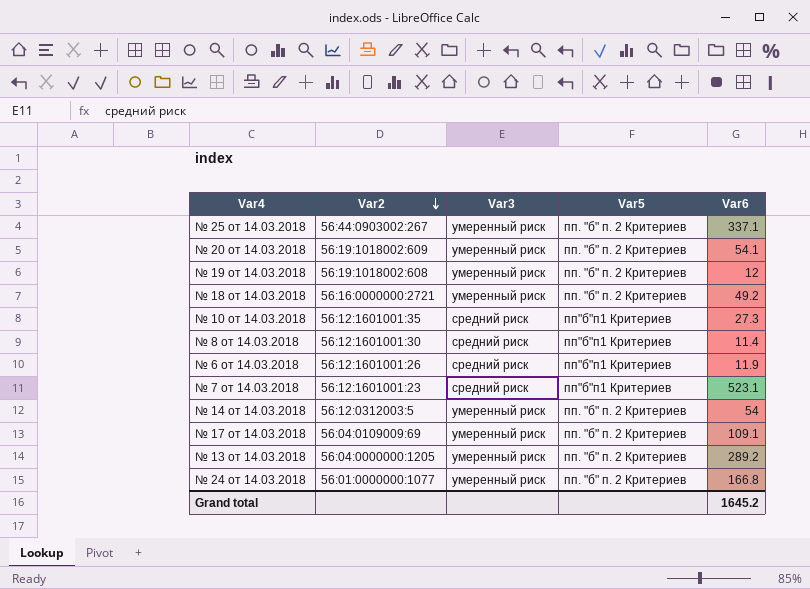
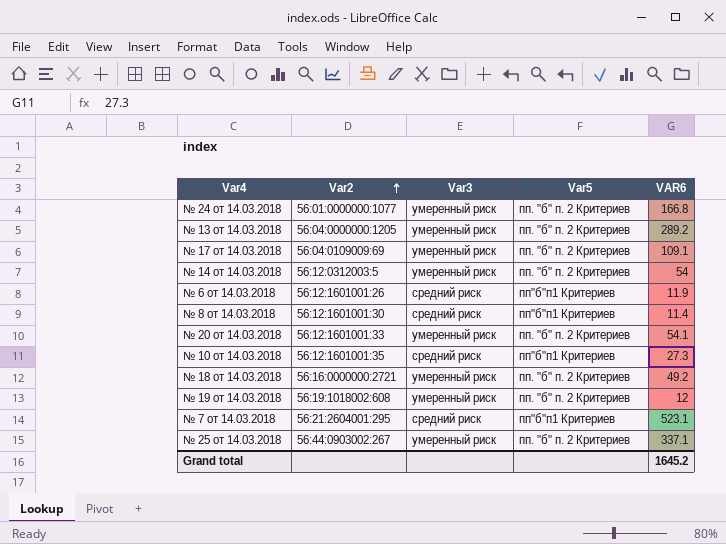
row order: Var2 descending -> Var2 ascending
column name: Var6 -> VAR6
№ 20 от 14.03.2018 | Var2: 56:19:1018002:609 -> 56:12:1601001:33
№ 7 от 14.03.2018 | Var2: 56:12:1601001:23 -> 56:21:2604001:295

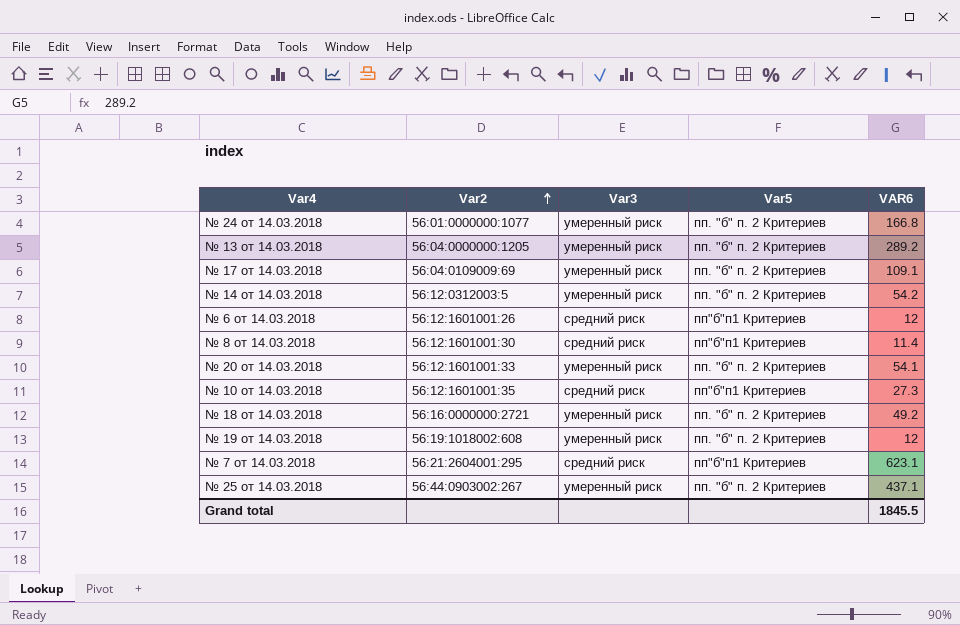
№ 14 от 14.03.2018 | VAR6: 54 -> 54.2
№ 6 от 14.03.2018 | VAR6: 11.9 -> 12
№ 7 от 14.03.2018 | VAR6: 523.1 -> 623.1
№ 25 от 14.03.2018 | VAR6: 337.1 -> 437.1
Grand total | VAR6: 1645.2 -> 1845.5

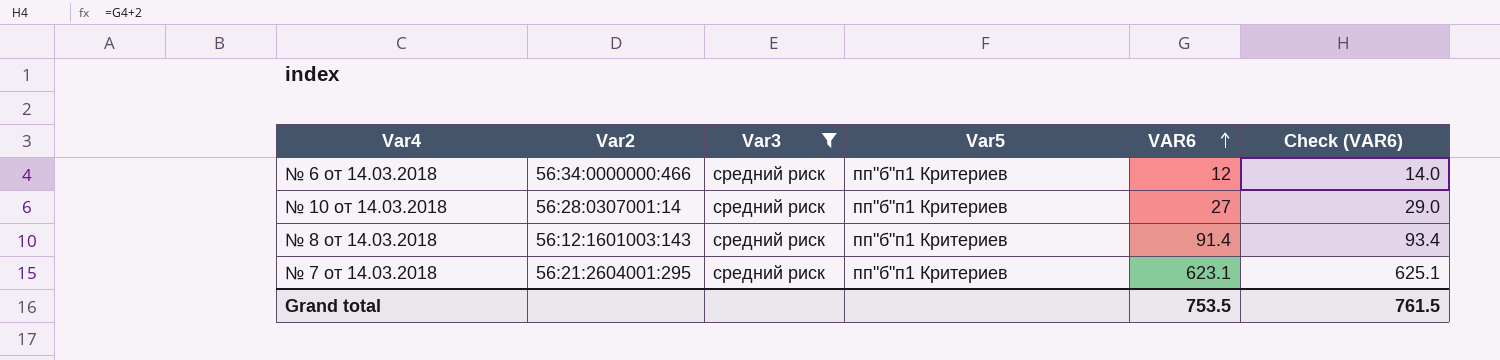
filter: none -> Var3 = средний риск
row order: Var2 ascending -> VAR6 ascending
column Check (VAR6) | formula: none -> [VAR6] + 2
№ 6 от 14.03.2018 | Var2: 56:12:1601001:26 -> 56:34:0000000:466
№ 10 от 14.03.2018 | Var2: 56:12:1601001:35 -> 56:28:0307001:14
№ 10 от 14.03.2018 | VAR6: 27.3 -> 27
№ 8 от 14.03.2018 | Var2: 56:12:1601001:30 -> 56:12:1601003:143
№ 8 от 14.03.2018 | VAR6: 11.4 -> 91.4
Grand total | VAR6: 1845.5 -> 753.5

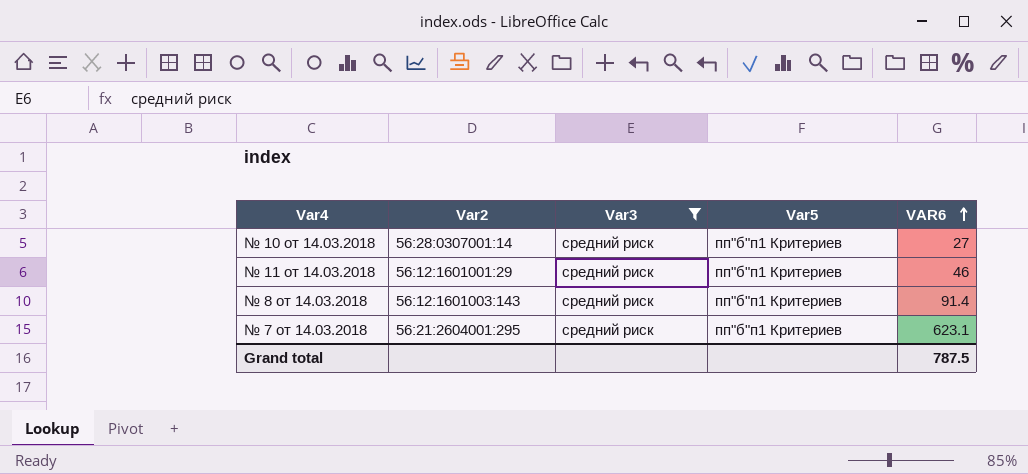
column Check (VAR6) | formula: [VAR6] + 2 -> none
row № 6 от 14.03.2018: 56:34:0000000:466 | средний риск | пп"б"п1 Критериев | 12 | 14.0 -> none
row № 11 от 14.03.2018: none -> 56:12:1601001:29 | средний риск | пп"б"п1 Критериев | 46
Grand total | VAR6: 753.5 -> 787.5

